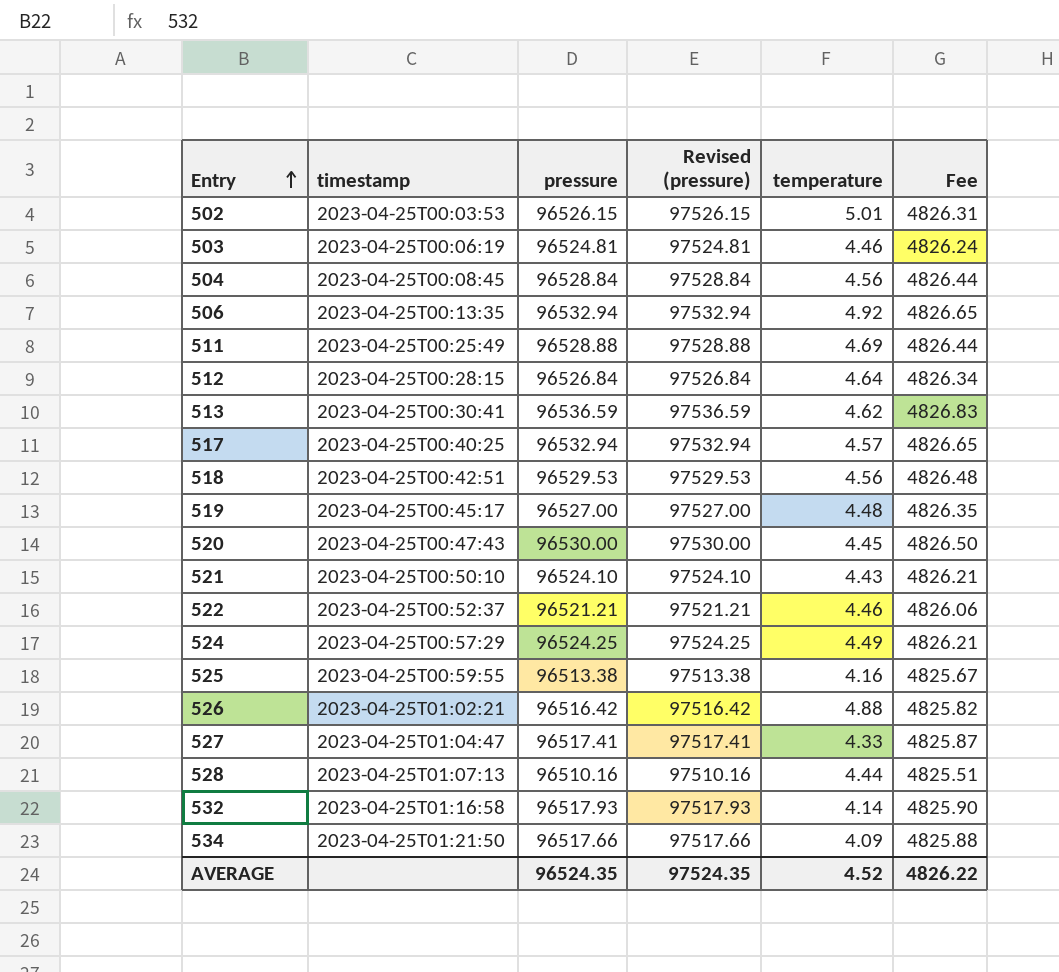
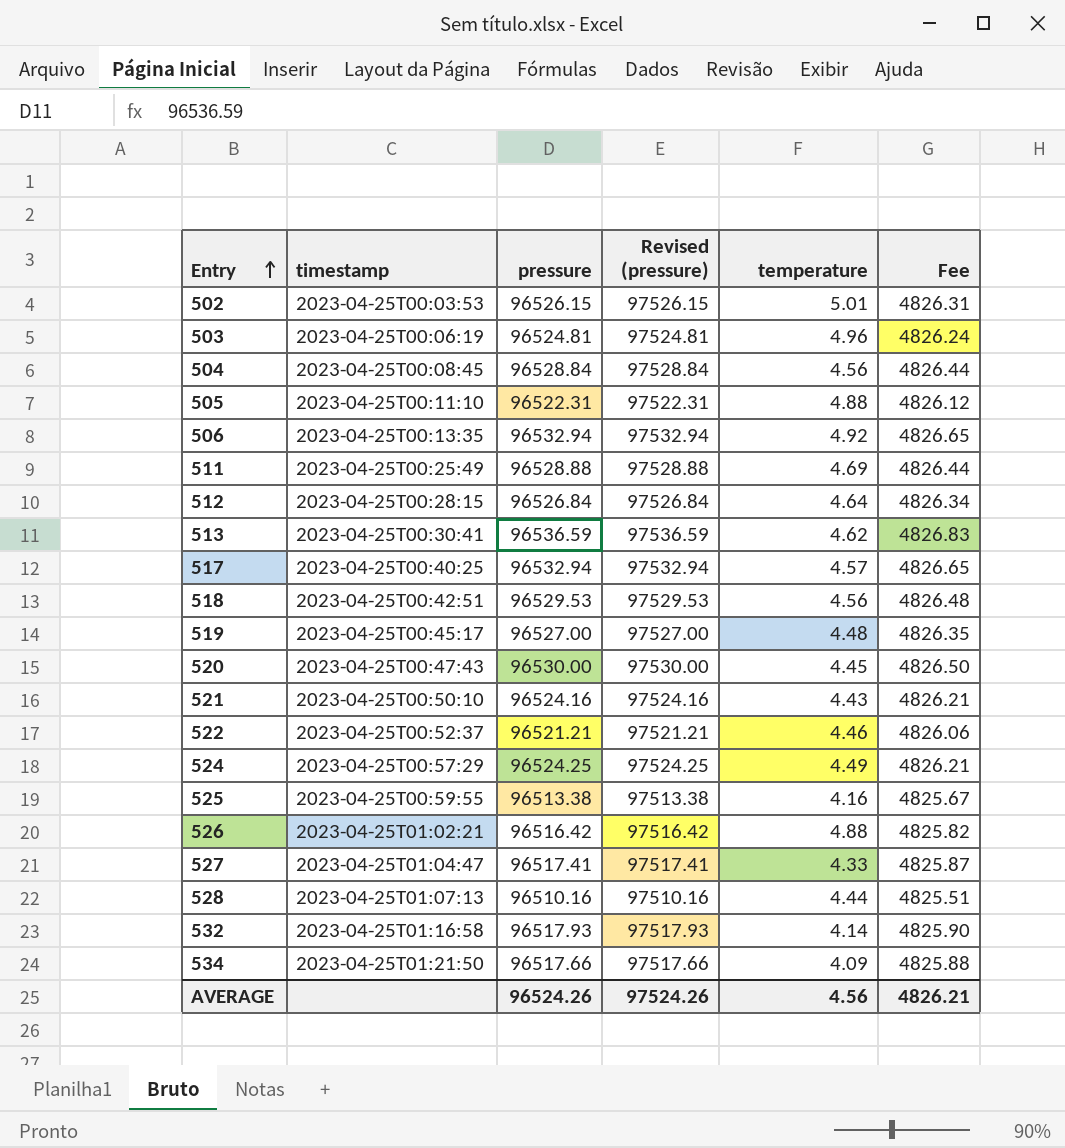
503 | temperature: 4.46 -> 4.96
row 505: none -> 2023-04-25T00:11:10 | 96522.31 | 97522.31 | 4.88 | 4826.12
521 | pressure: 96524.10 -> 96524.16
521 | Revised (pressure): 97524.10 -> 97524.16
AVERAGE | pressure: 96524.35 -> 96524.26
AVERAGE | Revised (pressure): 97524.35 -> 97524.26
AVERAGE | temperature: 4.52 -> 4.56
AVERAGE | Fee: 4826.22 -> 4826.21

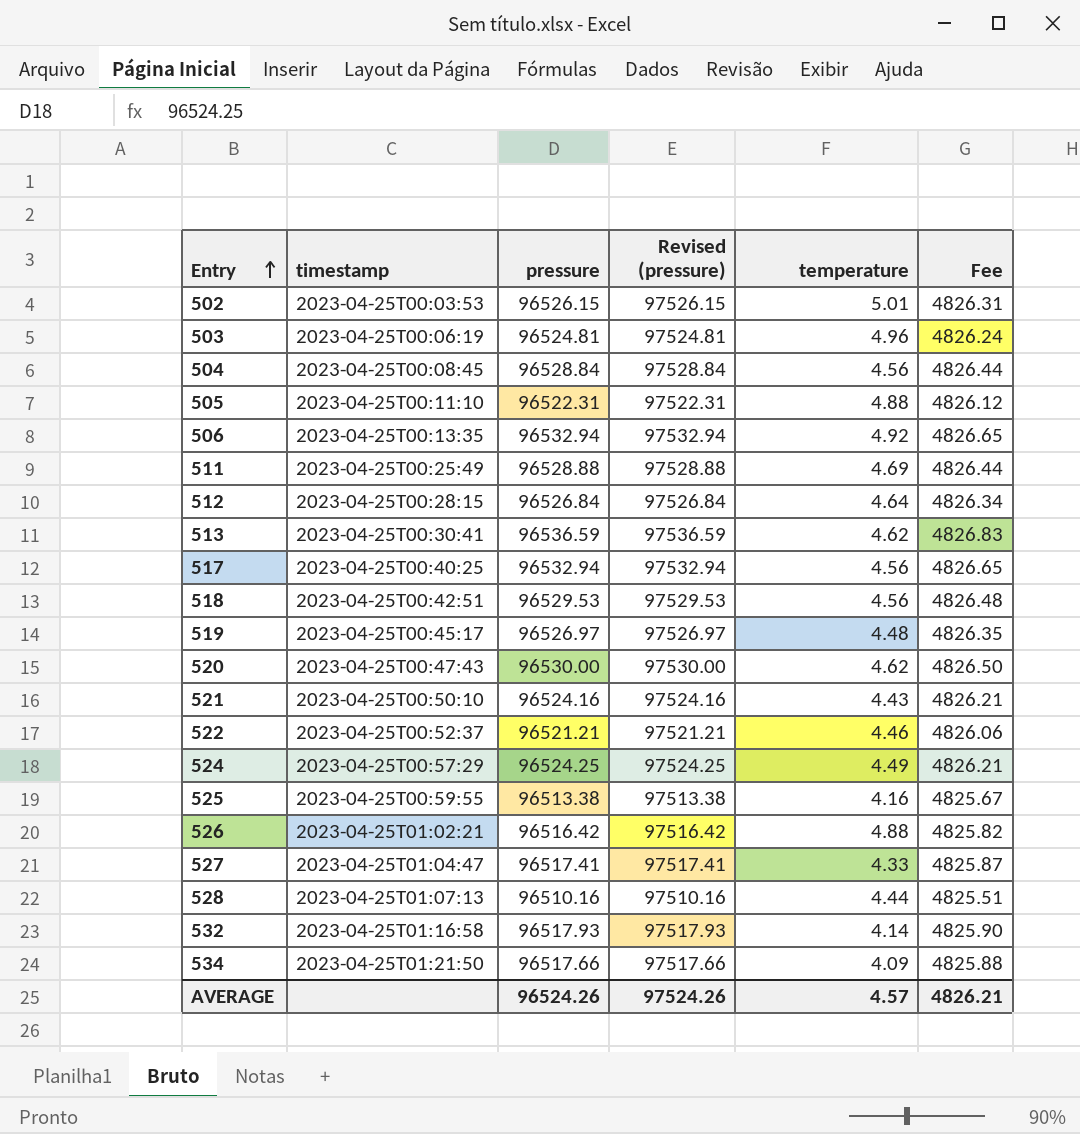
517 | temperature: 4.57 -> 4.56
519 | pressure: 96527.00 -> 96526.97
519 | Revised (pressure): 97527.00 -> 97526.97
520 | temperature: 4.45 -> 4.62
AVERAGE | temperature: 4.56 -> 4.57

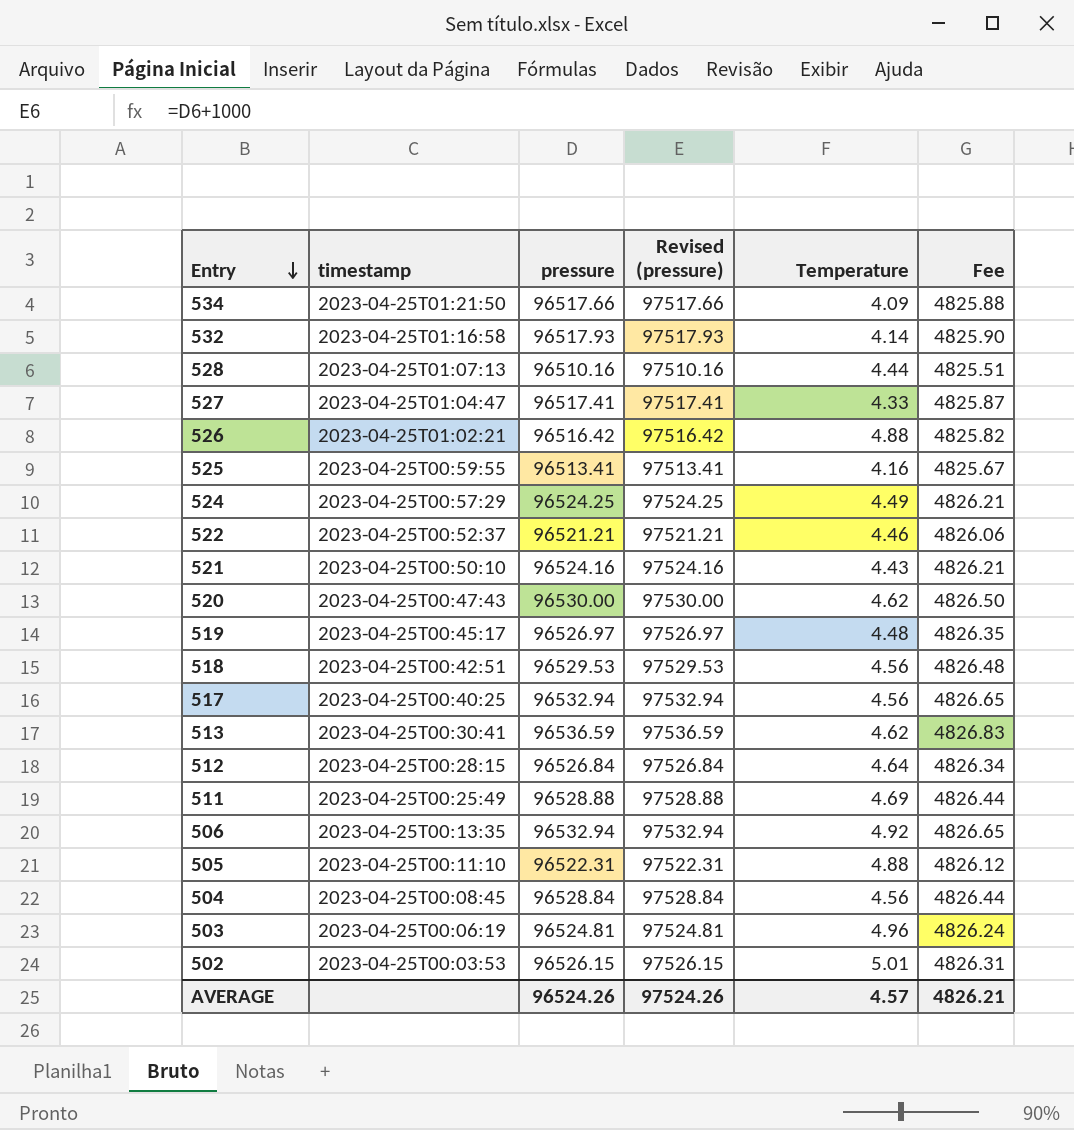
row order: Entry ascending -> Entry descending
column name: temperature -> Temperature
525 | pressure: 96513.38 -> 96513.41
525 | Revised (pressure): 97513.38 -> 97513.41

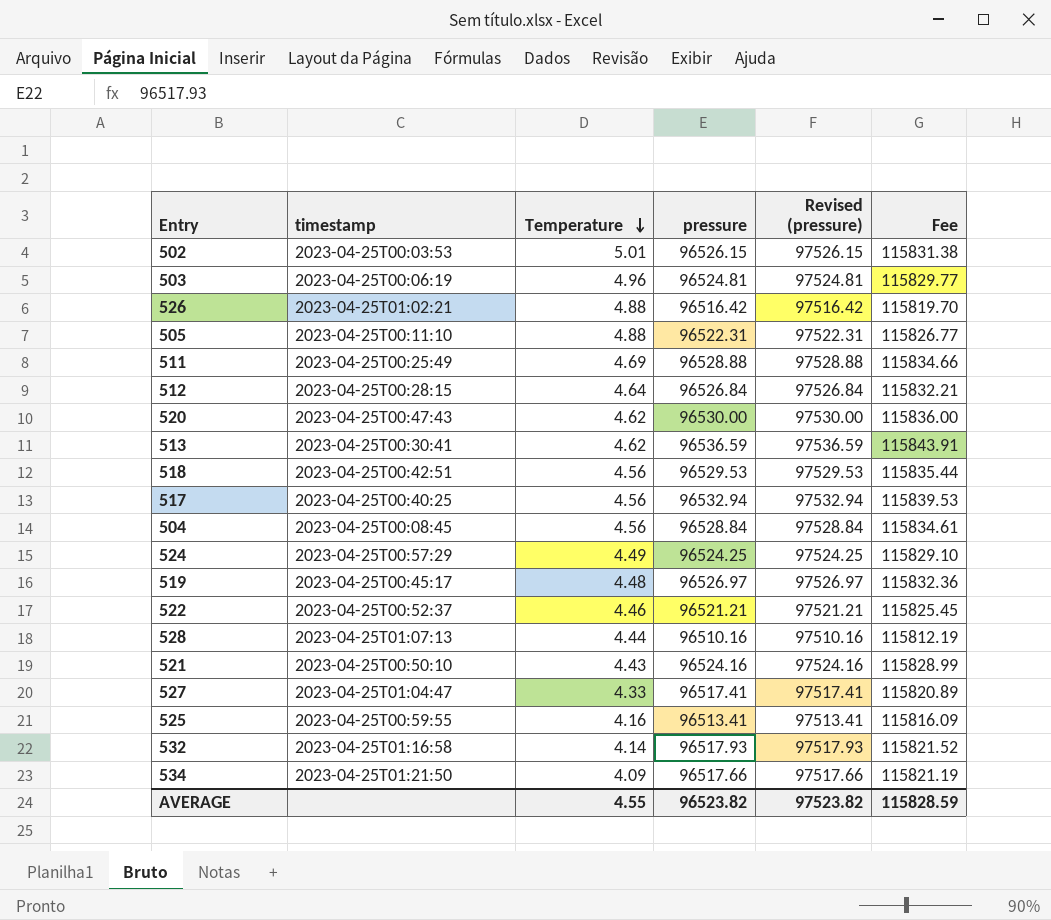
row order: Entry descending -> Temperature descending
column Temperature | position: 5 -> 3
column Fee | formula: [pressure] * 0.05 -> [pressure] * 1.2
row 506: 2023-04-25T00:13:35 | 96532.94 | 97532.94 | 4.92 | 4826.65 -> none
AVERAGE | Temperature: 4.57 -> 4.55
AVERAGE | pressure: 96524.26 -> 96523.82
AVERAGE | Revised (pressure): 97524.26 -> 97523.82
AVERAGE | Fee: 4826.21 -> 115828.59

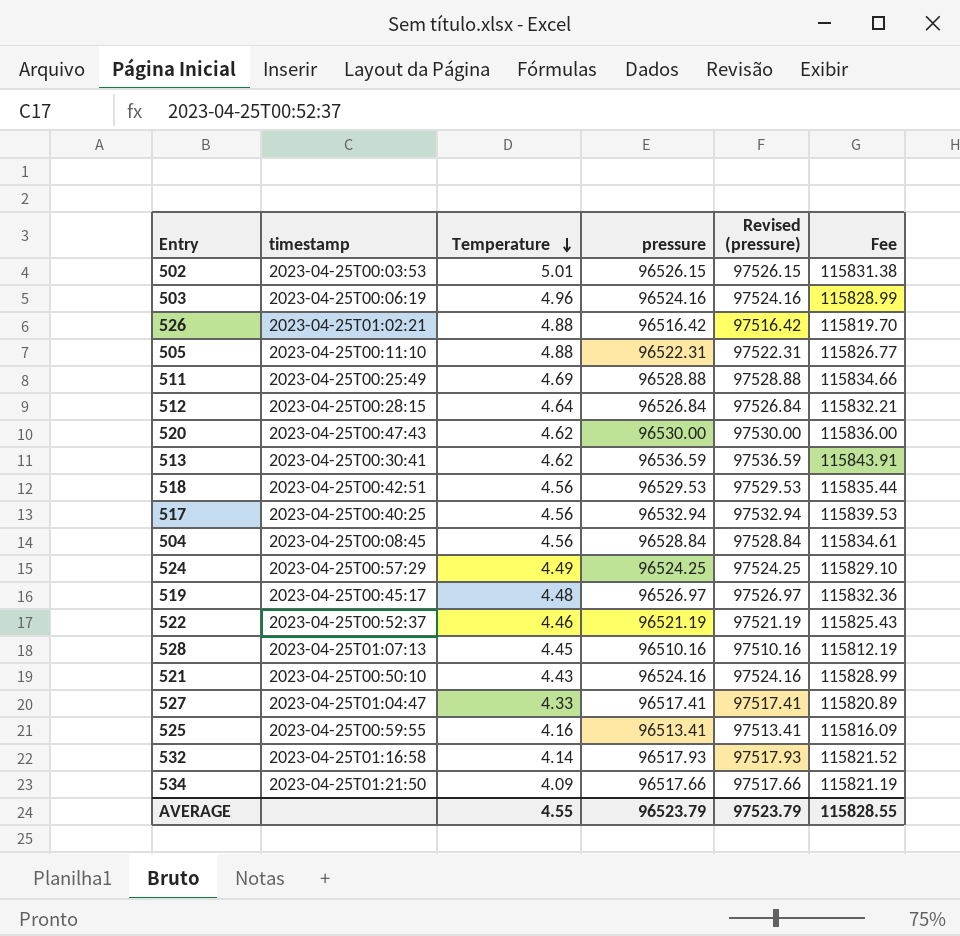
503 | pressure: 96524.81 -> 96524.16
503 | Revised (pressure): 97524.81 -> 97524.16
503 | Fee: 115829.77 -> 115828.99
522 | pressure: 96521.21 -> 96521.19
522 | Revised (pressure): 97521.21 -> 97521.19
522 | Fee: 115825.45 -> 115825.43
528 | Temperature: 4.44 -> 4.45
AVERAGE | pressure: 96523.82 -> 96523.79
AVERAGE | Revised (pressure): 97523.82 -> 97523.79
AVERAGE | Fee: 115828.59 -> 115828.55

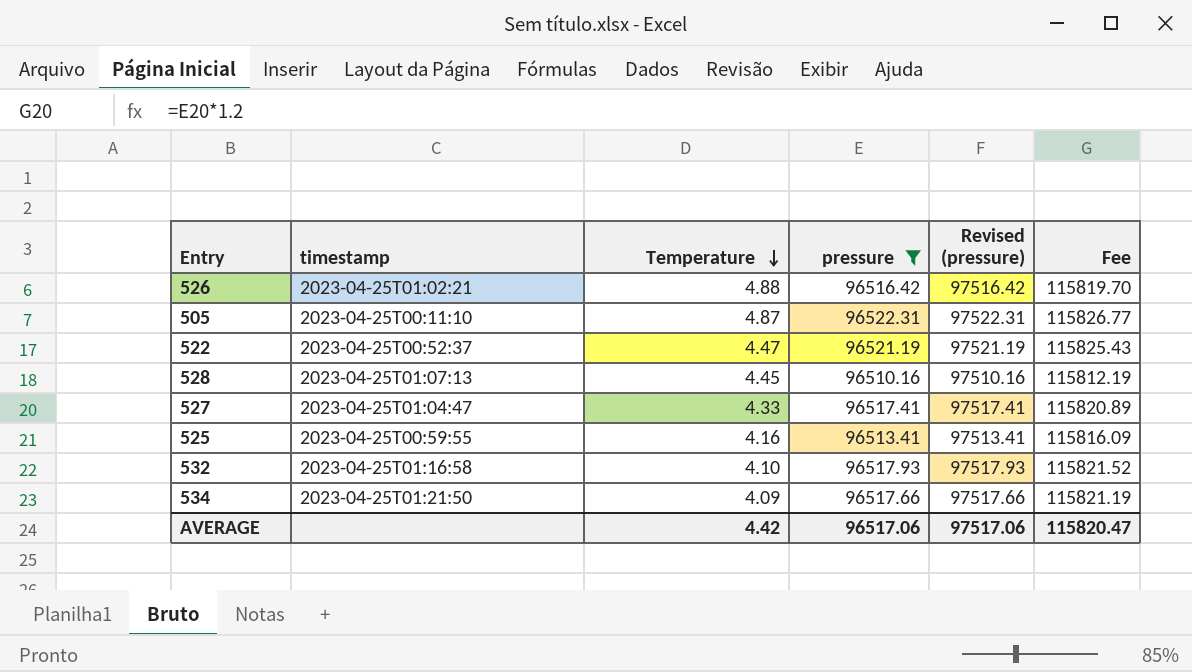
filter: none -> pressure <= 96522.31
505 | Temperature: 4.88 -> 4.87
522 | Temperature: 4.46 -> 4.47
532 | Temperature: 4.14 -> 4.10
AVERAGE | Temperature: 4.55 -> 4.42
AVERAGE | pressure: 96523.79 -> 96517.06
AVERAGE | Revised (pressure): 97523.79 -> 97517.06
AVERAGE | Fee: 115828.55 -> 115820.47

